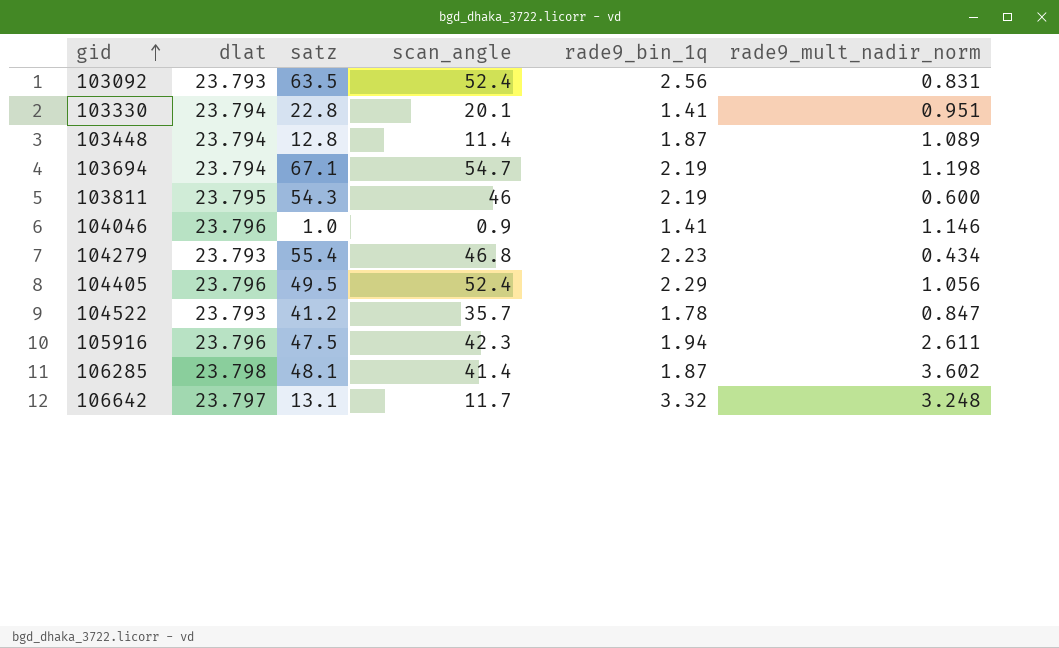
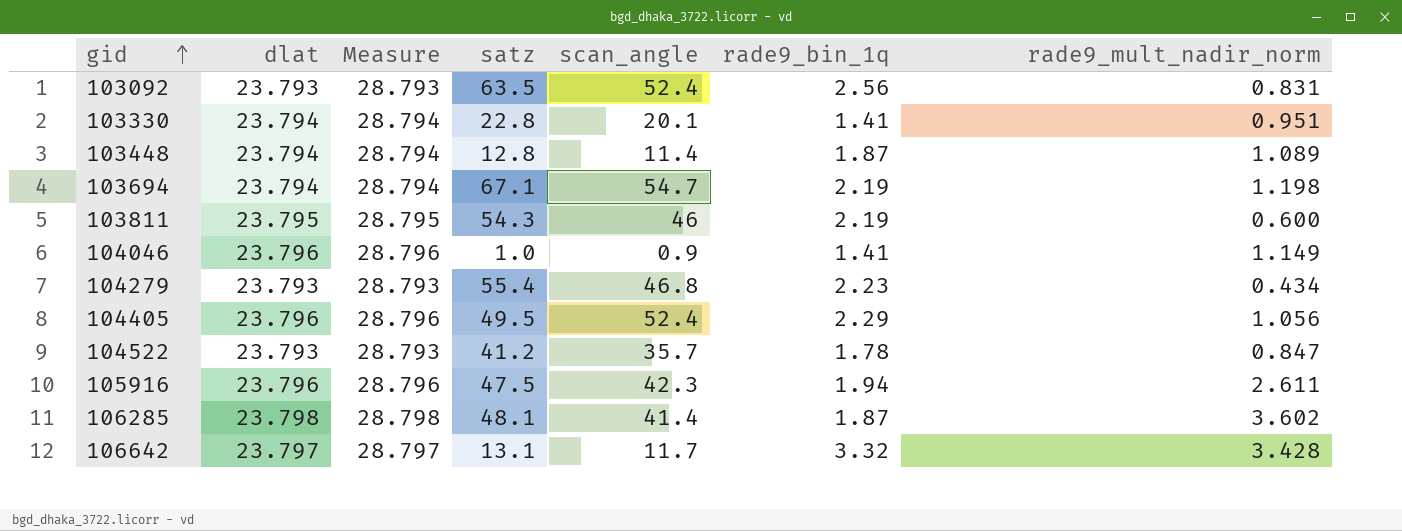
column Measure | formula: none -> [dlat] + 5
104046 | rade9_mult_nadir_norm: 1.146 -> 1.149
106642 | rade9_mult_nadir_norm: 3.248 -> 3.428

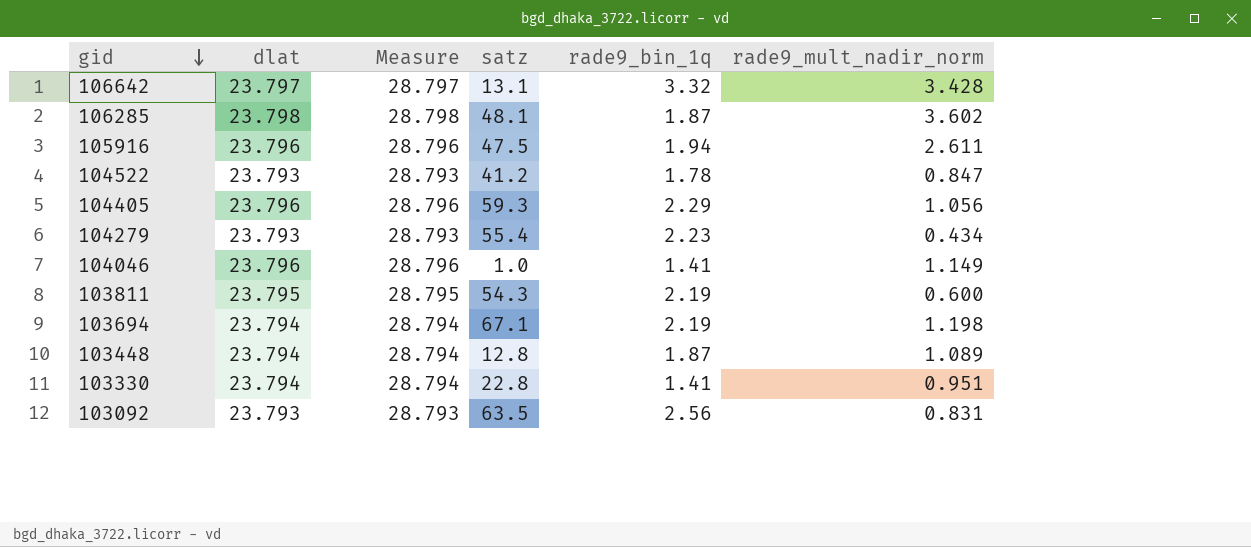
row order: gid ascending -> gid descending
column scan_angle | position: 5 -> none
104405 | satz: 49.5 -> 59.3

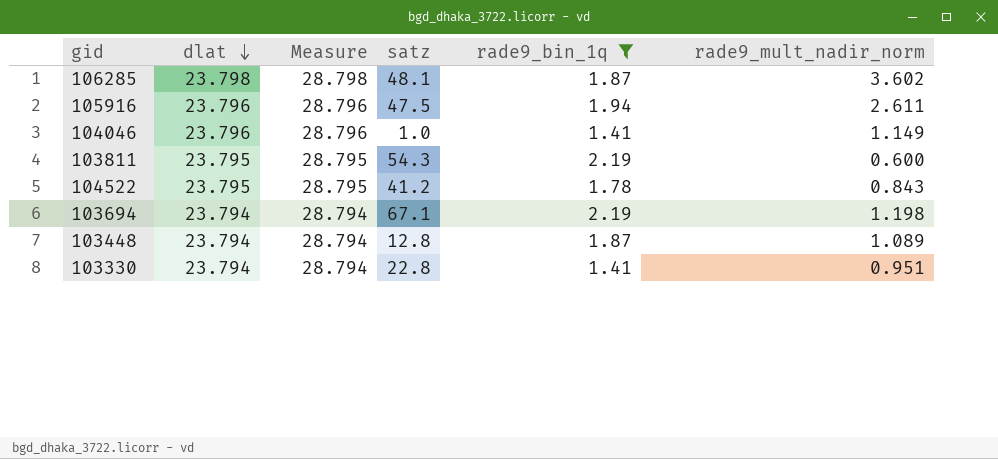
filter: none -> rade9_bin_1q <= 2.19
row order: gid descending -> dlat descending
104522 | dlat: 23.793 -> 23.795
104522 | Measure: 28.793 -> 28.795
104522 | rade9_mult_nadir_norm: 0.847 -> 0.843

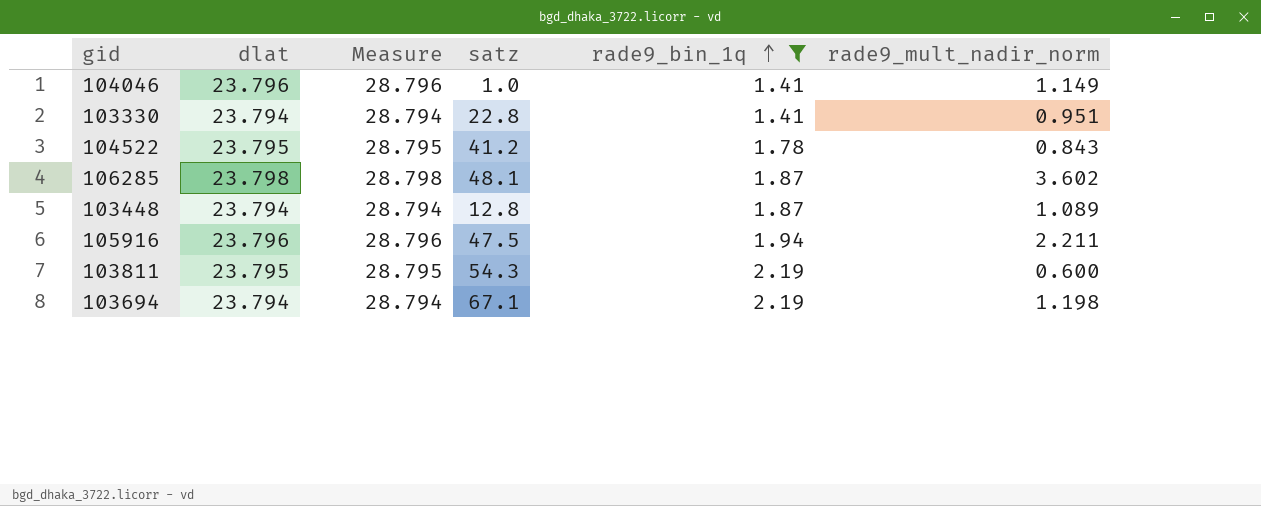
row order: dlat descending -> rade9_bin_1q ascending
105916 | rade9_mult_nadir_norm: 2.611 -> 2.211

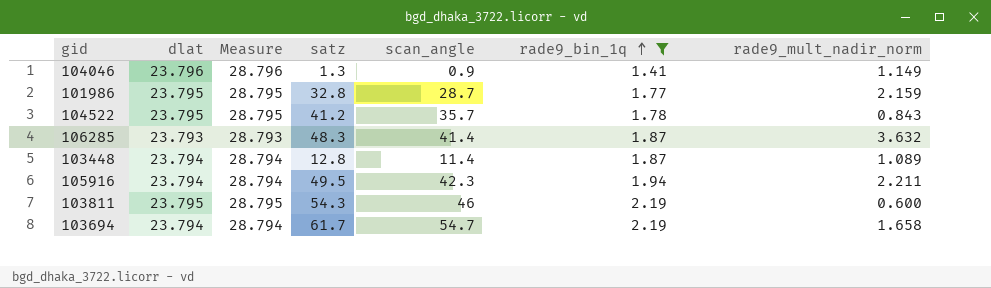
column scan_angle | position: none -> 5
row 103330: 23.794 | 28.794 | 22.8 | 1.41 | 0.951 -> none
104046 | satz: 1.0 -> 1.3
row 101986: none -> 23.795 | 28.795 | 32.8 | 28.7 | 1.77 | 2.159
106285 | dlat: 23.798 -> 23.793
106285 | Measure: 28.798 -> 28.793
106285 | satz: 48.1 -> 48.3
106285 | rade9_mult_nadir_norm: 3.602 -> 3.632
105916 | dlat: 23.796 -> 23.794
105916 | Measure: 28.796 -> 28.794
105916 | satz: 47.5 -> 49.5
103694 | satz: 67.1 -> 61.7
103694 | rade9_mult_nadir_norm: 1.198 -> 1.658

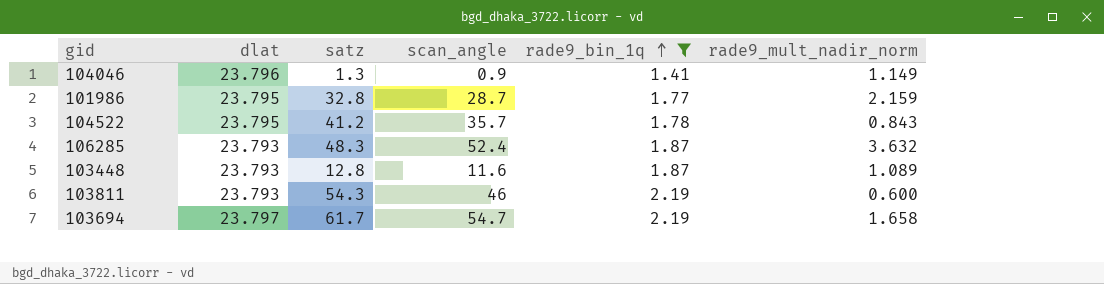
column Measure | formula: [dlat] + 5 -> none
row 105916: 23.794 | 28.794 | 49.5 | 42.3 | 1.94 | 2.211 -> none
106285 | scan_angle: 41.4 -> 52.4
103448 | dlat: 23.794 -> 23.793
103448 | scan_angle: 11.4 -> 11.6
103811 | dlat: 23.795 -> 23.793
103694 | dlat: 23.794 -> 23.797

